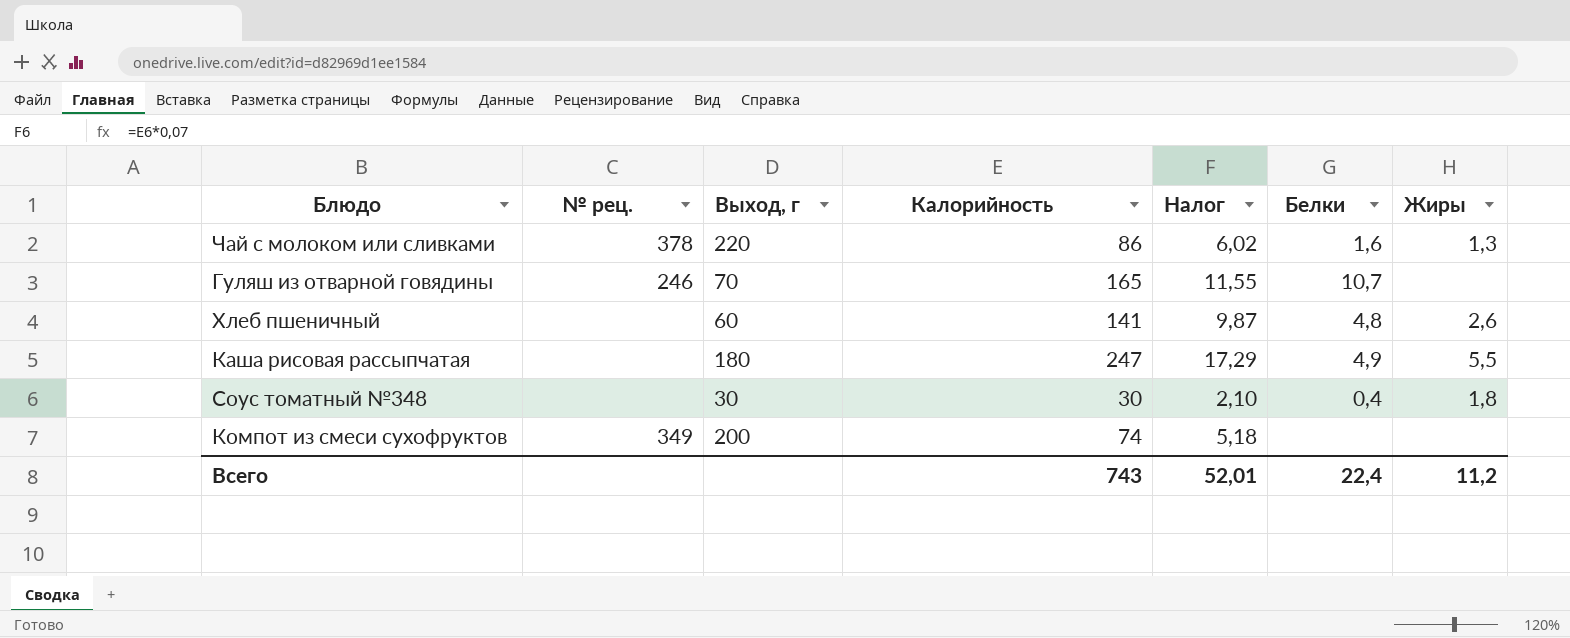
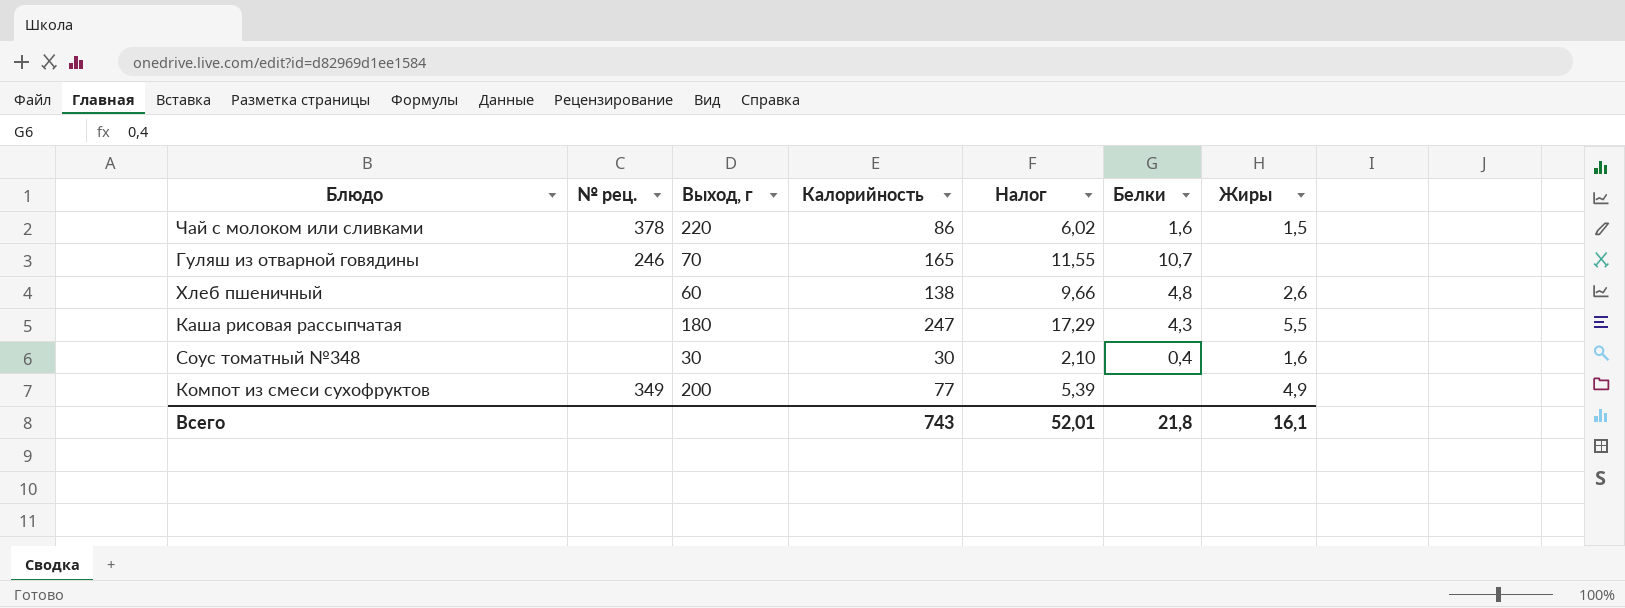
Чай с молоком или сливками | Жиры: 1,3 -> 1,5
Хлеб пшеничный | Калорийность: 141 -> 138
Хлеб пшеничный | Налог: 9,87 -> 9,66
Каша рисовая рассыпчатая | Белки: 4,9 -> 4,3
Соус томатный №348 | Жиры: 1,8 -> 1,6
Компот из смеси сухофруктов | Калорийность: 74 -> 77
Компот из смеси сухофруктов | Налог: 5,18 -> 5,39
Компот из смеси сухофруктов | Жиры: none -> 4,9
Всего | Белки: 22,4 -> 21,8
Всего | Жиры: 11,2 -> 16,1

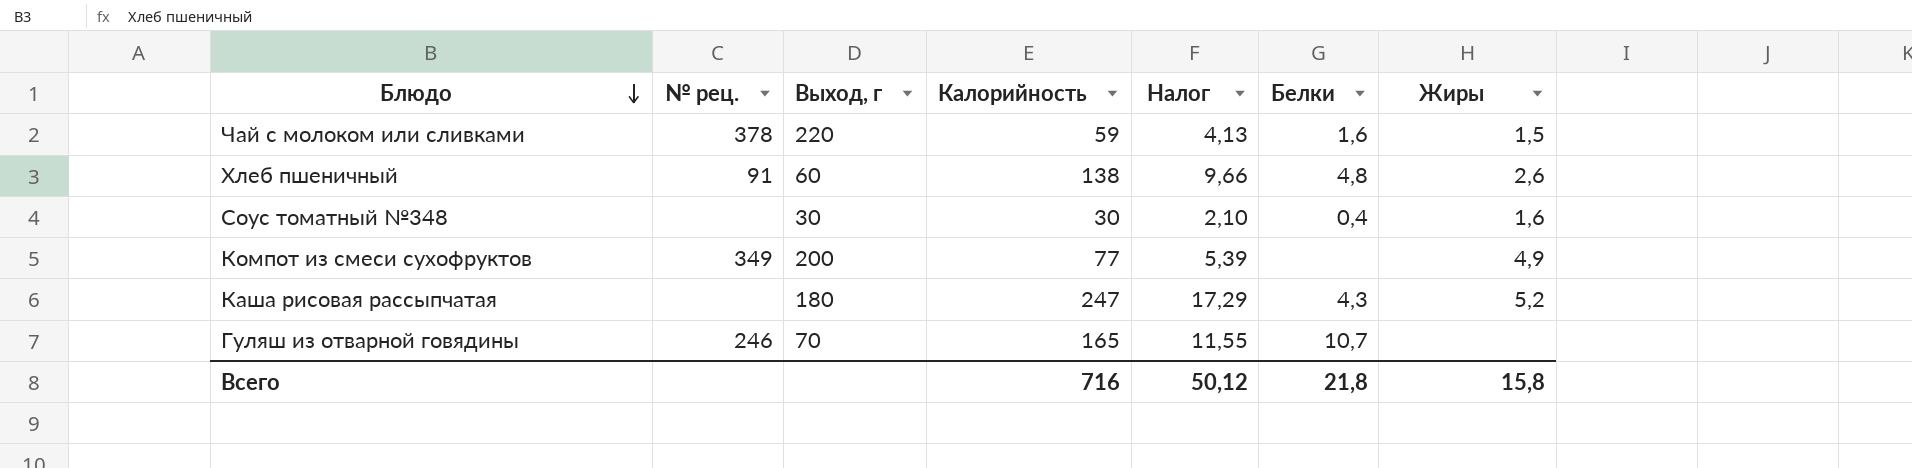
row order: none -> Блюдо descending
Чай с молоком или сливками | Калорийность: 86 -> 59
Чай с молоком или сливками | Налог: 6,02 -> 4,13
Хлеб пшеничный | № рец.: none -> 91
Каша рисовая рассыпчатая | Жиры: 5,5 -> 5,2
Всего | Калорийность: 743 -> 716
Всего | Налог: 52,01 -> 50,12
Всего | Жиры: 16,1 -> 15,8

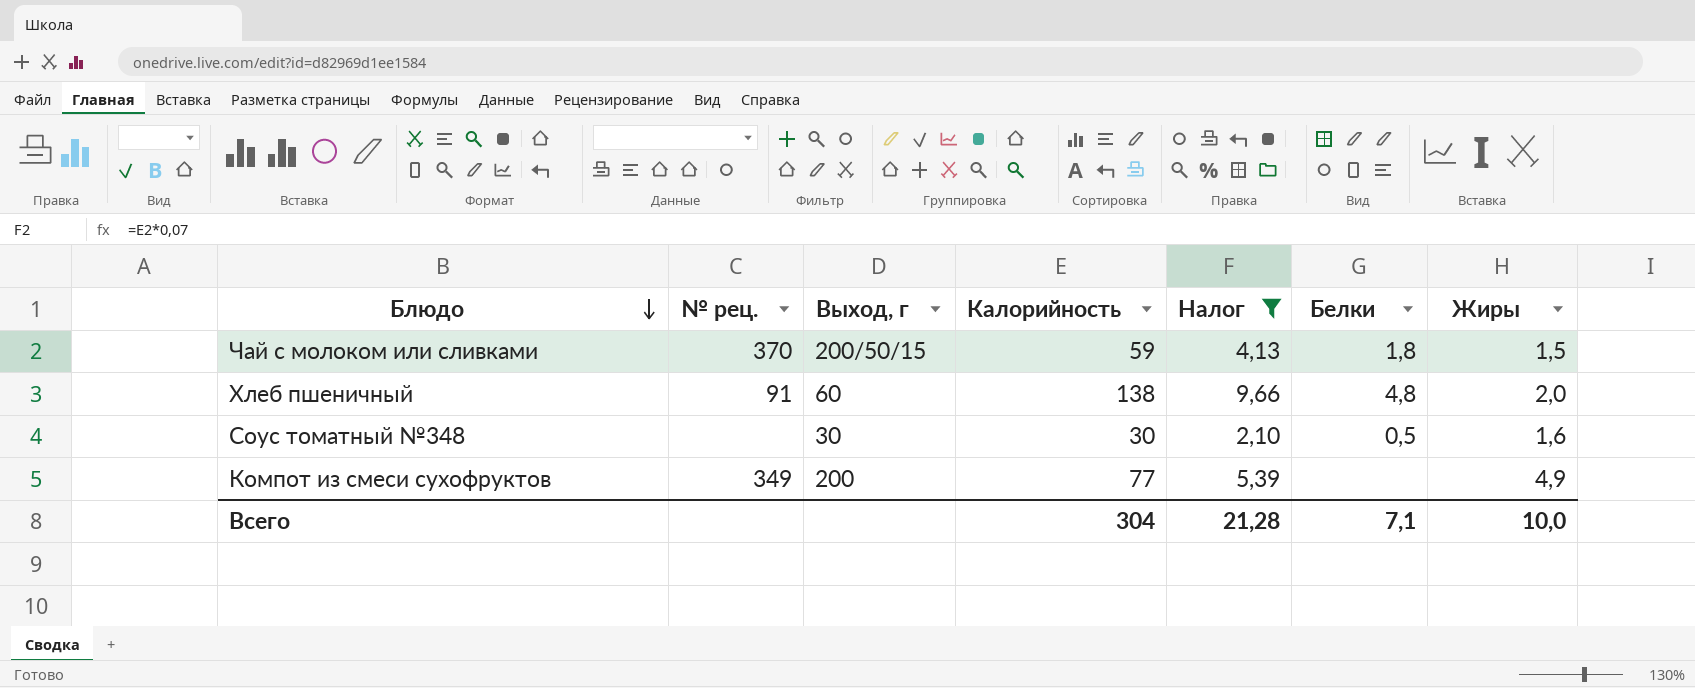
filter: none -> Налог <= 9,66
Чай с молоком или сливками | № рец.: 378 -> 370
Чай с молоком или сливками | Выход, г: 220 -> 200/50/15
Чай с молоком или сливками | Белки: 1,6 -> 1,8
Хлеб пшеничный | Жиры: 2,6 -> 2,0
Соус томатный №348 | Белки: 0,4 -> 0,5
Всего | Калорийность: 716 -> 304
Всего | Налог: 50,12 -> 21,28
Всего | Белки: 21,8 -> 7,1
Всего | Жиры: 15,8 -> 10,0

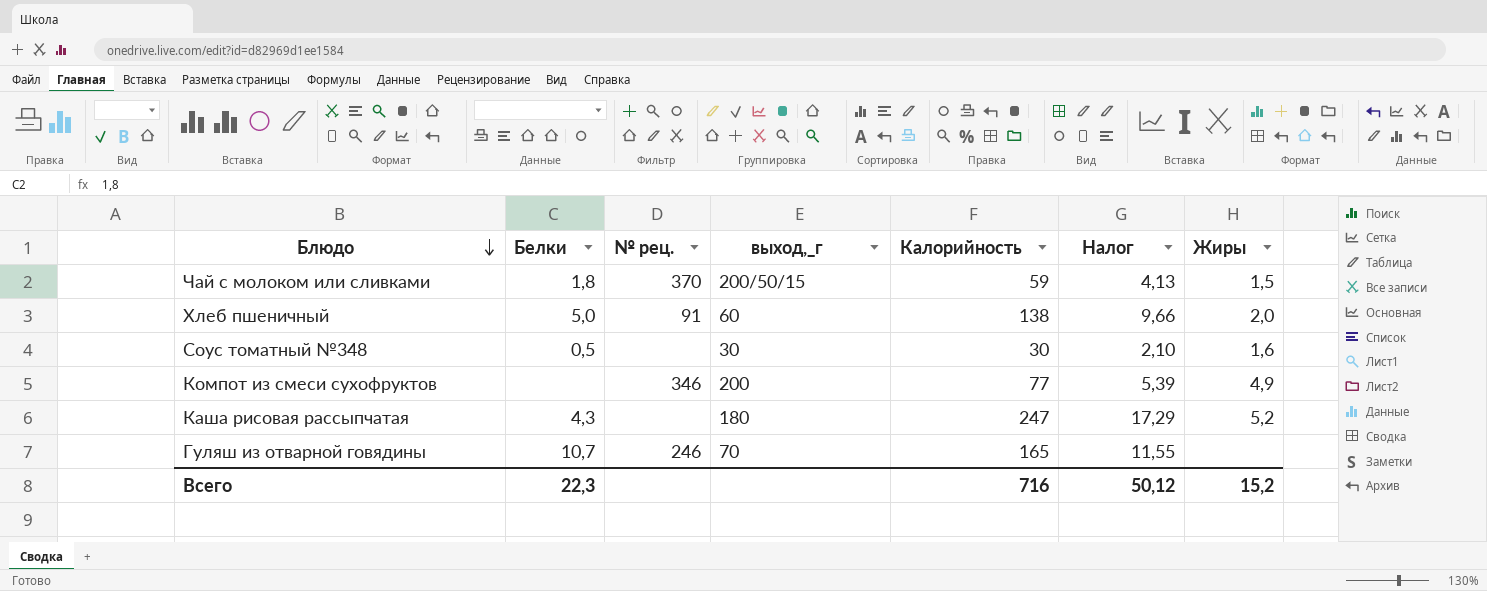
filter: Налог <= 9,66 -> none
column Белки | position: 6 -> 2
column name: Выход, г -> выход,_г
Хлеб пшеничный | Белки: 4,8 -> 5,0
Компот из смеси сухофруктов | № рец.: 349 -> 346
Всего | Белки: 7,1 -> 22,3
Всего | Калорийность: 304 -> 716
Всего | Налог: 21,28 -> 50,12
Всего | Жиры: 10,0 -> 15,2

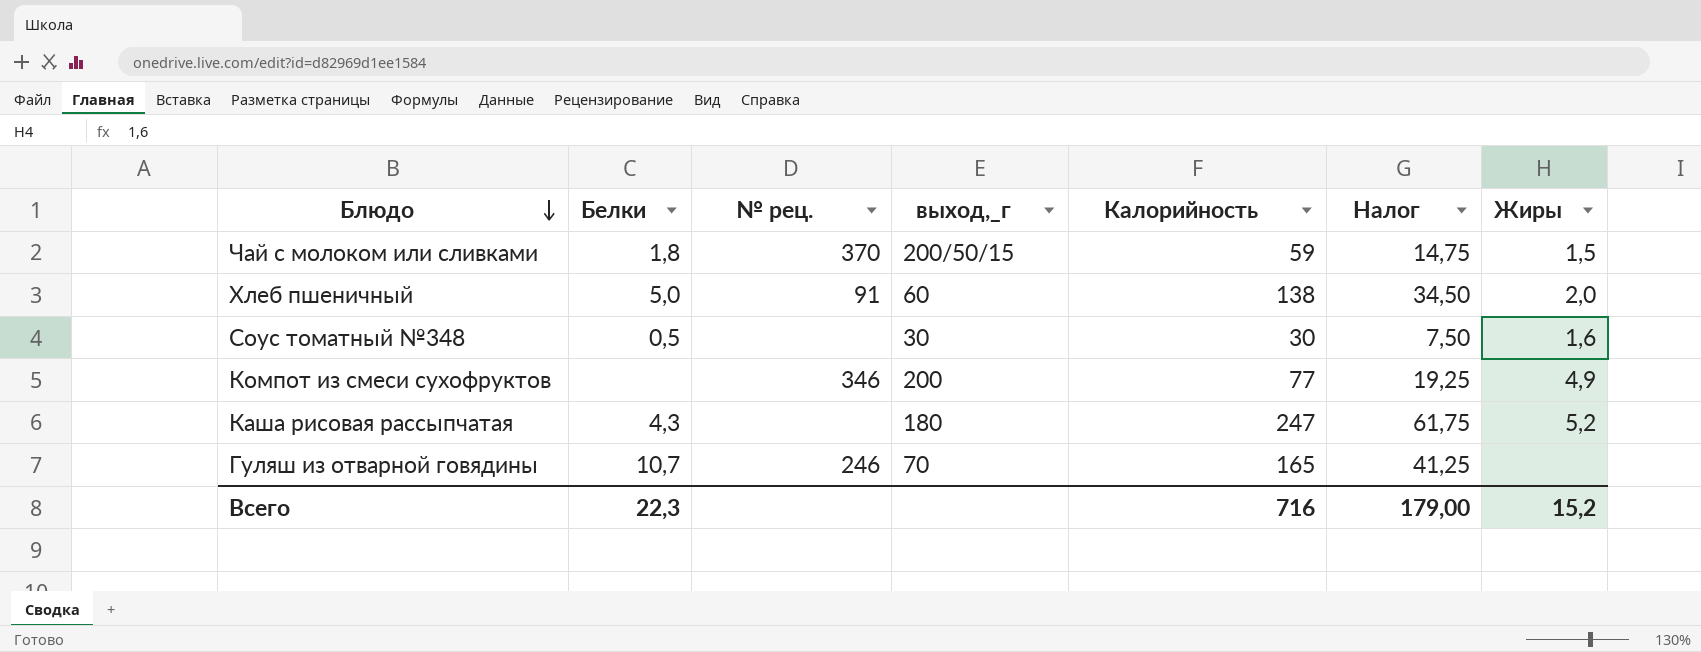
column Налог | formula: [Калорийность] * 0,07 -> [Калорийность] * 0,25
Всего | Налог: 50,12 -> 179,00

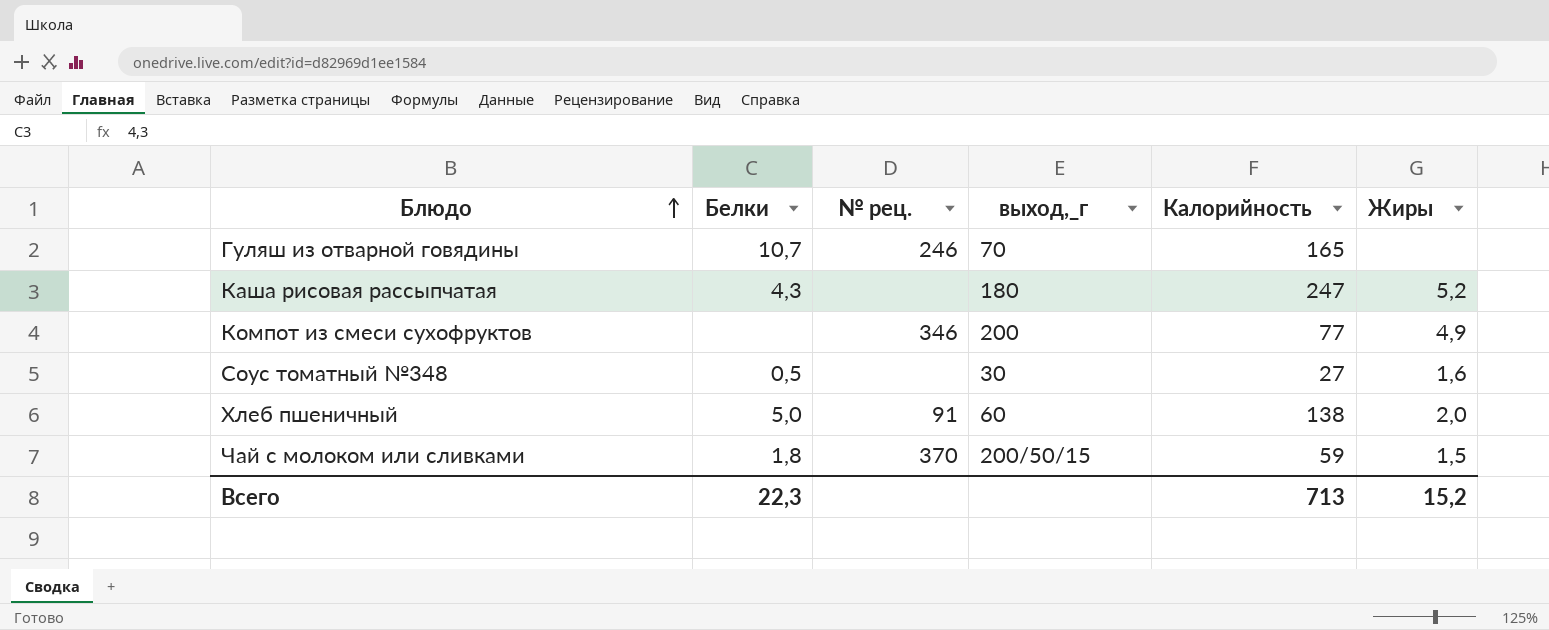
row order: Блюдо descending -> Блюдо ascending
column Налог | formula: [Калорийность] * 0,25 -> none
Соус томатный №348 | Калорийность: 30 -> 27
Всего | Калорийность: 716 -> 713

